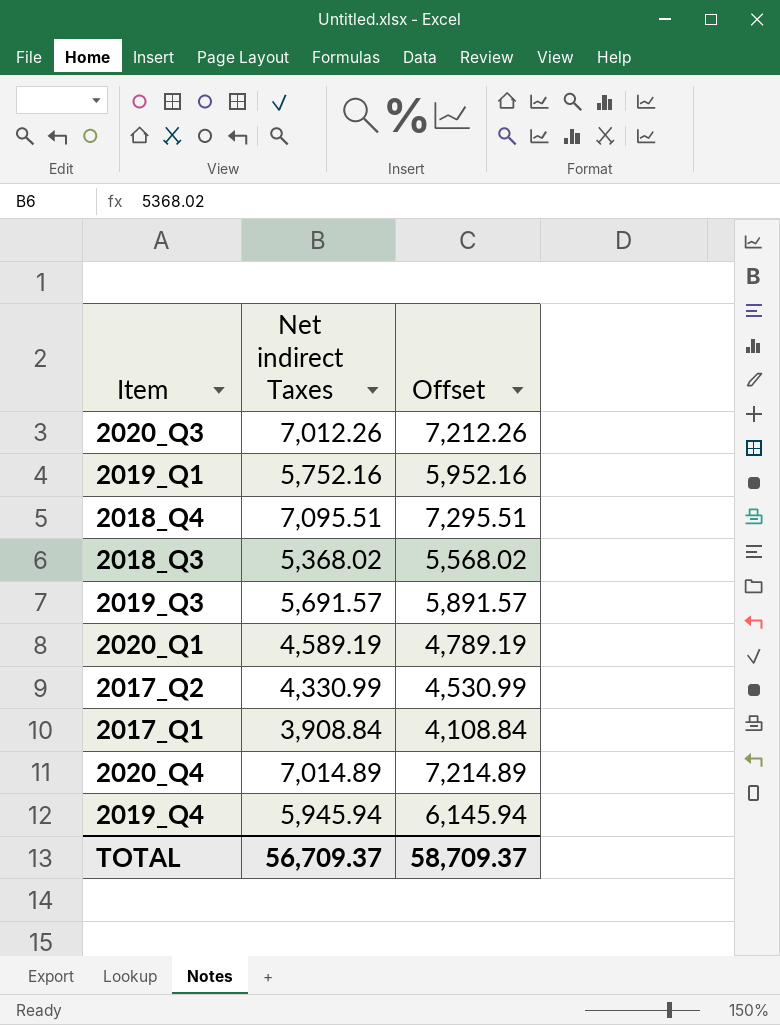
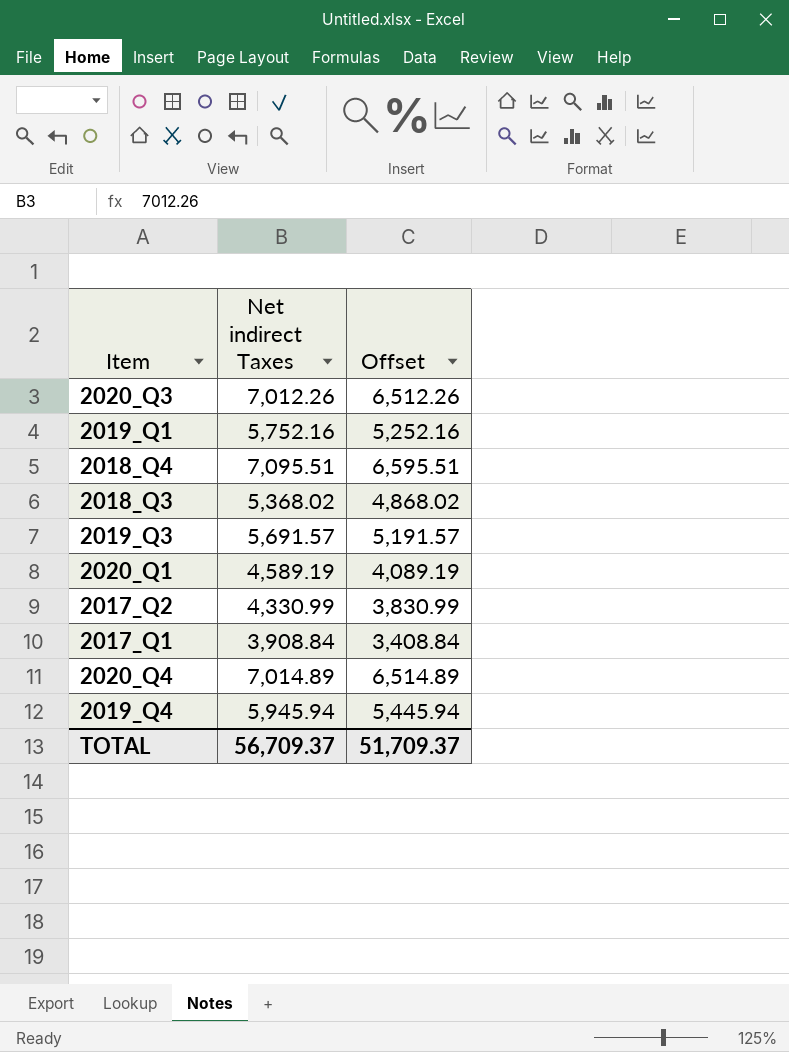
column Offset | formula: [Net indirect Taxes] + 200 -> [Net indirect Taxes] - 500
TOTAL | Offset: 58,709.37 -> 51,709.37

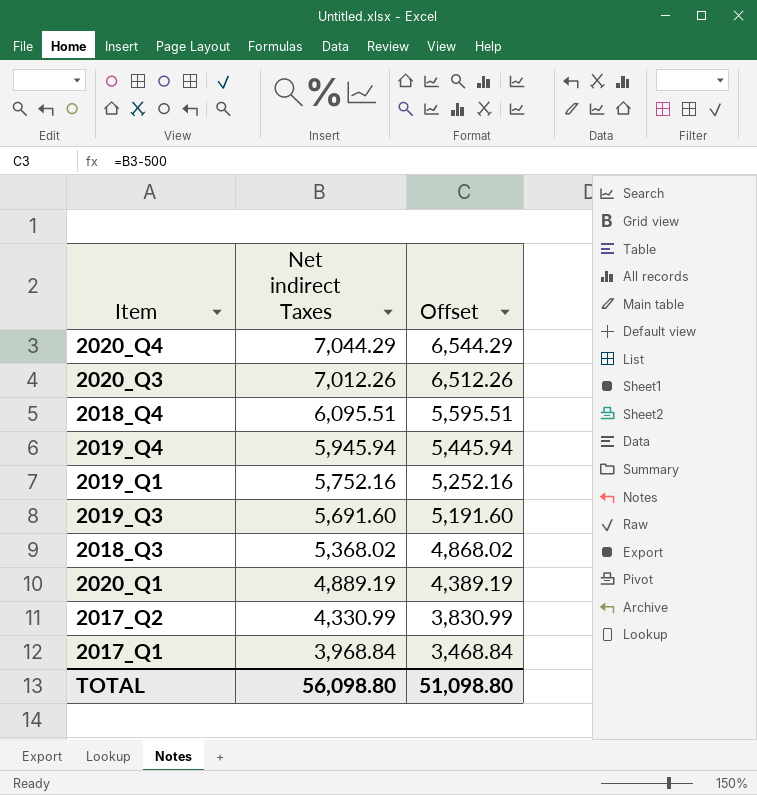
row order: none -> Net indirect Taxes descending
2020_Q4 | Net indirect Taxes: 7,014.89 -> 7,044.29
2020_Q4 | Offset: 6,514.89 -> 6,544.29
2018_Q4 | Net indirect Taxes: 7,095.51 -> 6,095.51
2018_Q4 | Offset: 6,595.51 -> 5,595.51
2019_Q3 | Net indirect Taxes: 5,691.57 -> 5,691.60
2019_Q3 | Offset: 5,191.57 -> 5,191.60
2020_Q1 | Net indirect Taxes: 4,589.19 -> 4,889.19
2020_Q1 | Offset: 4,089.19 -> 4,389.19
2017_Q1 | Net indirect Taxes: 3,908.84 -> 3,968.84
2017_Q1 | Offset: 3,408.84 -> 3,468.84
TOTAL | Net indirect Taxes: 56,709.37 -> 56,098.80
TOTAL | Offset: 51,709.37 -> 51,098.80

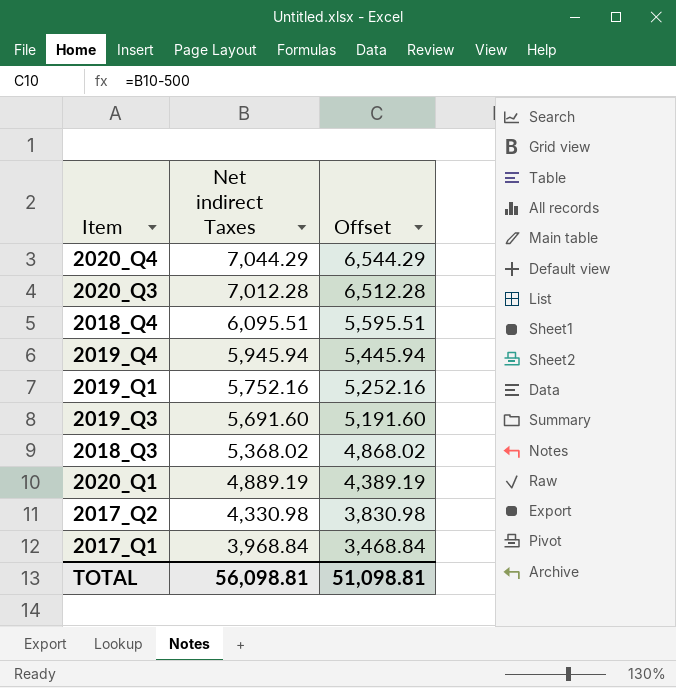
2020_Q3 | Net indirect Taxes: 7,012.26 -> 7,012.28
2020_Q3 | Offset: 6,512.26 -> 6,512.28
2017_Q2 | Net indirect Taxes: 4,330.99 -> 4,330.98
2017_Q2 | Offset: 3,830.99 -> 3,830.98
TOTAL | Net indirect Taxes: 56,098.80 -> 56,098.81
TOTAL | Offset: 51,098.80 -> 51,098.81

